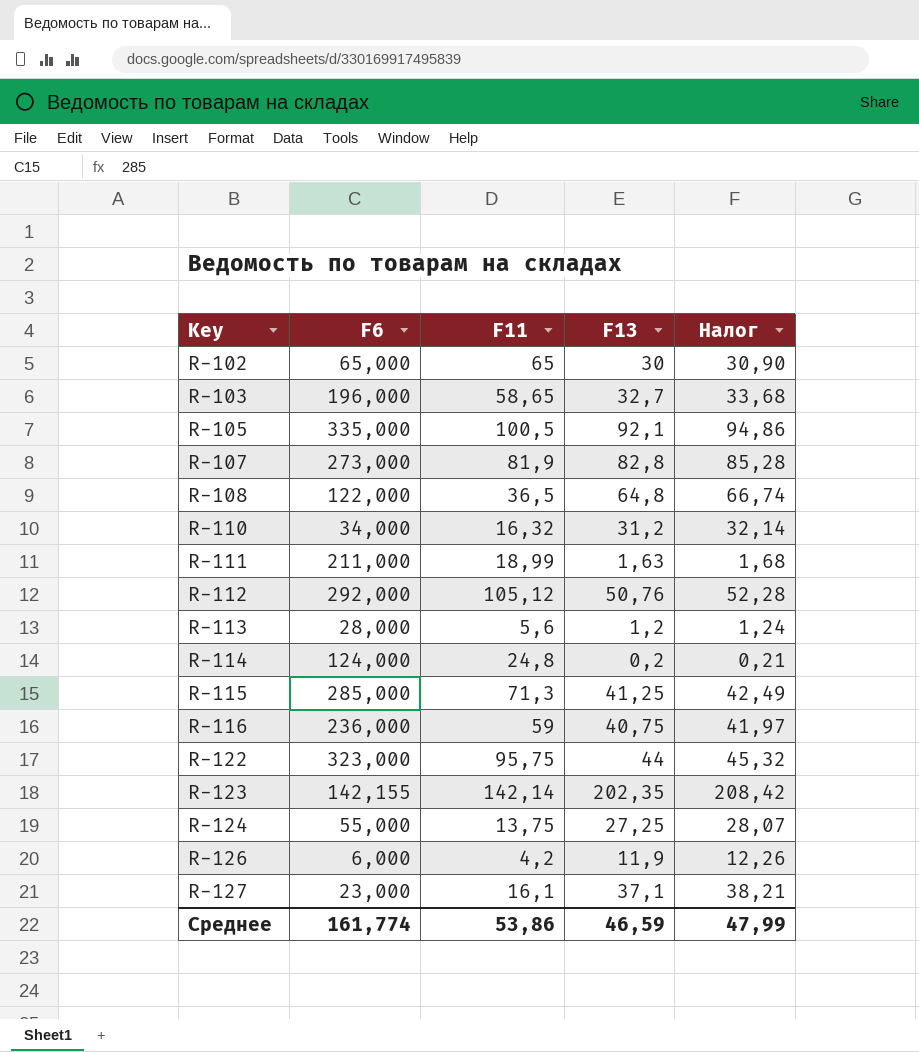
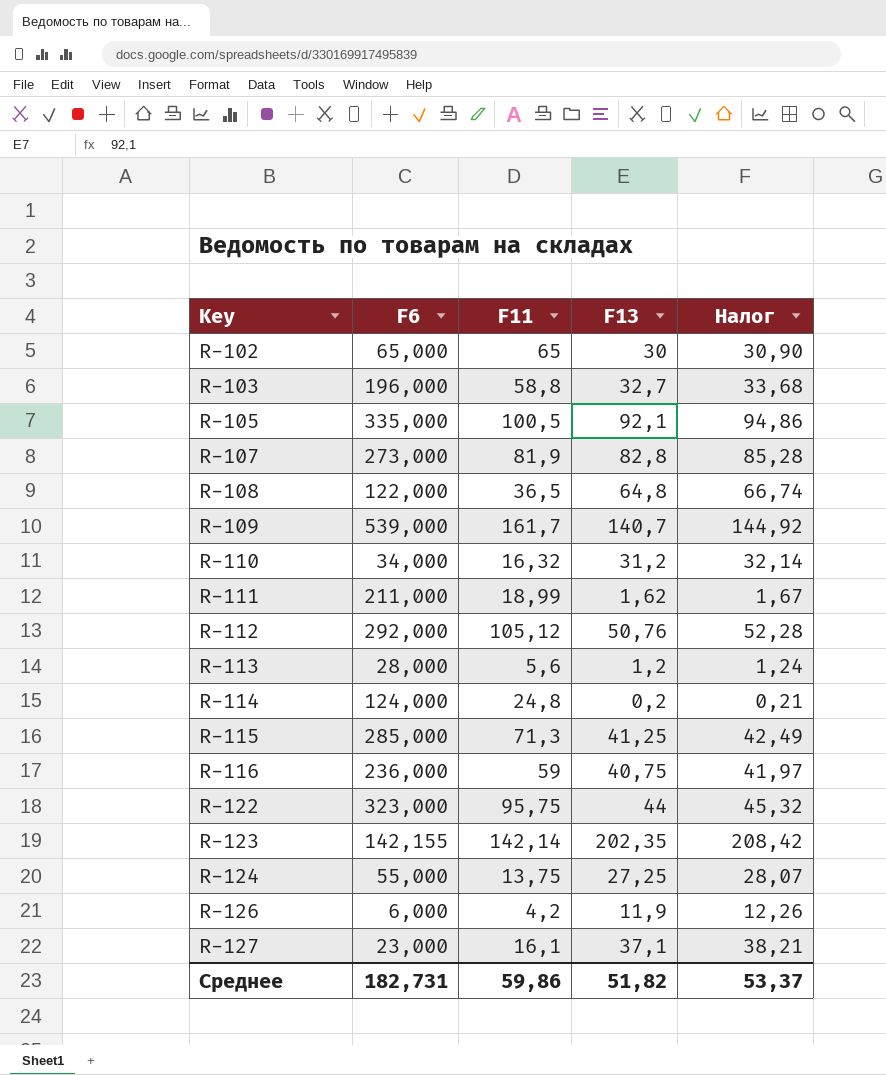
R-103 | F11: 58,65 -> 58,8
row R-109: none -> 539,000 | 161,7 | 140,7 | 144,92
R-111 | F13: 1,63 -> 1,62
R-111 | Налог: 1,68 -> 1,67
Среднее | F6: 161,774 -> 182,731
Среднее | F11: 53,86 -> 59,86
Среднее | F13: 46,59 -> 51,82
Среднее | Налог: 47,99 -> 53,37

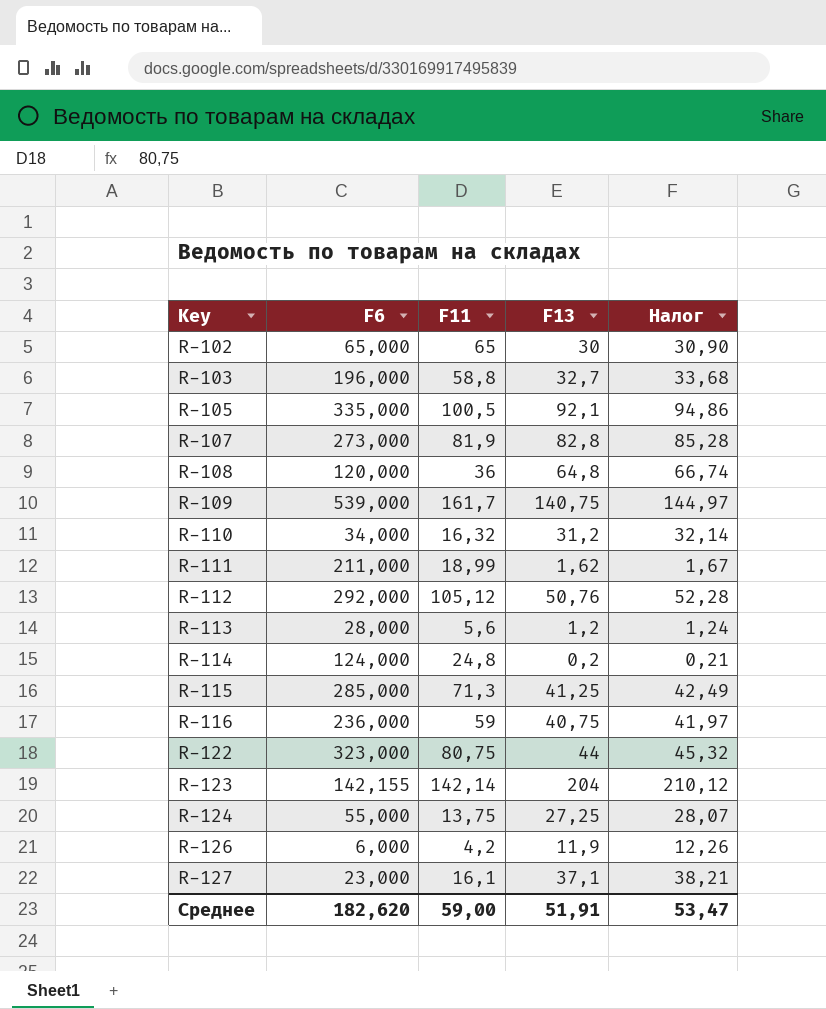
R-108 | F6: 122,000 -> 120,000
R-108 | F11: 36,5 -> 36
R-109 | F13: 140,7 -> 140,75
R-109 | Налог: 144,92 -> 144,97
R-122 | F11: 95,75 -> 80,75
R-123 | F13: 202,35 -> 204
R-123 | Налог: 208,42 -> 210,12
Среднее | F6: 182,731 -> 182,620
Среднее | F11: 59,86 -> 59,00
Среднее | F13: 51,82 -> 51,91
Среднее | Налог: 53,37 -> 53,47

